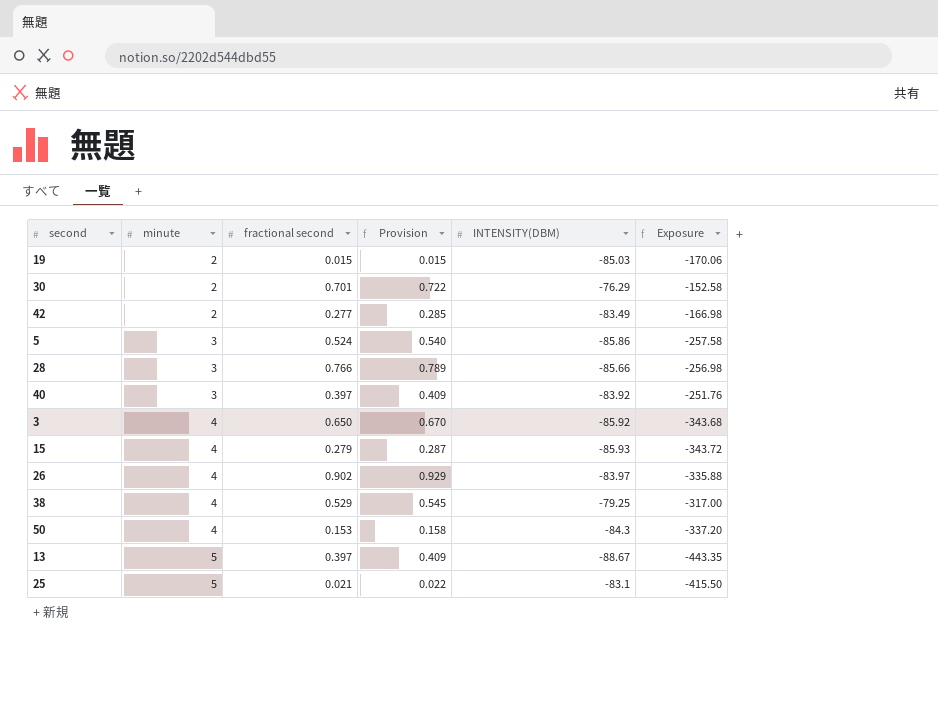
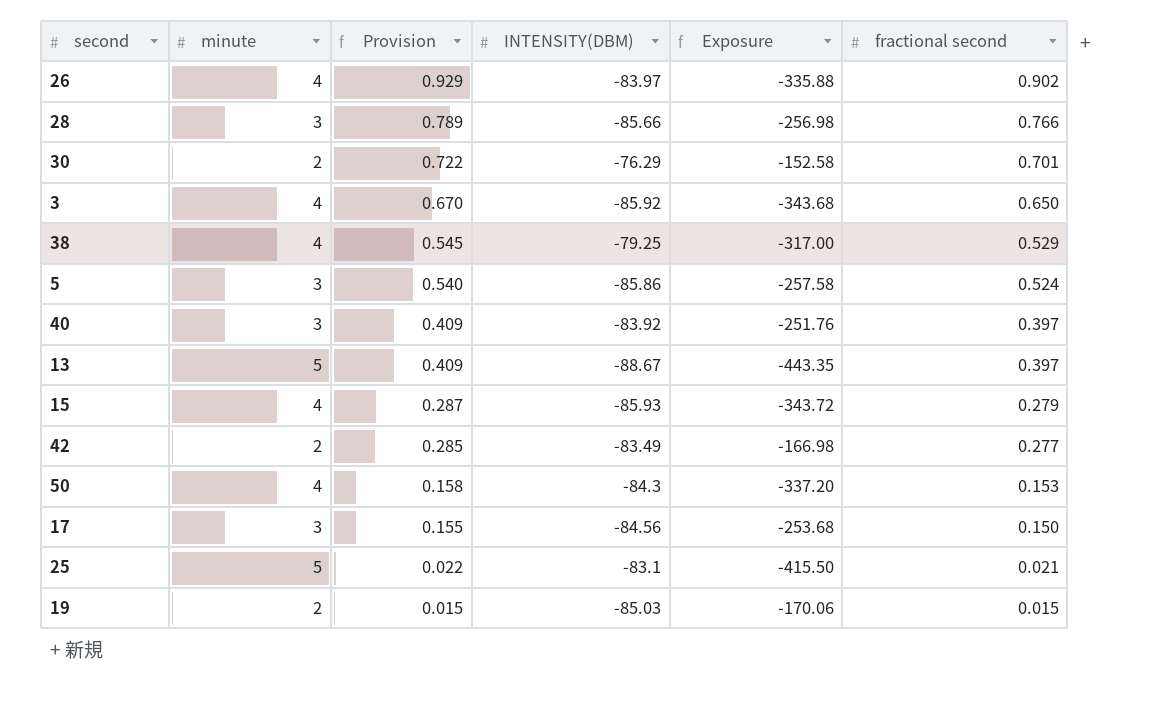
row order: minute ascending -> Provision descending
column fractional second | position: 3 -> 6
row 17: none -> 3 | 0.155 | -84.56 | -253.68 | 0.150

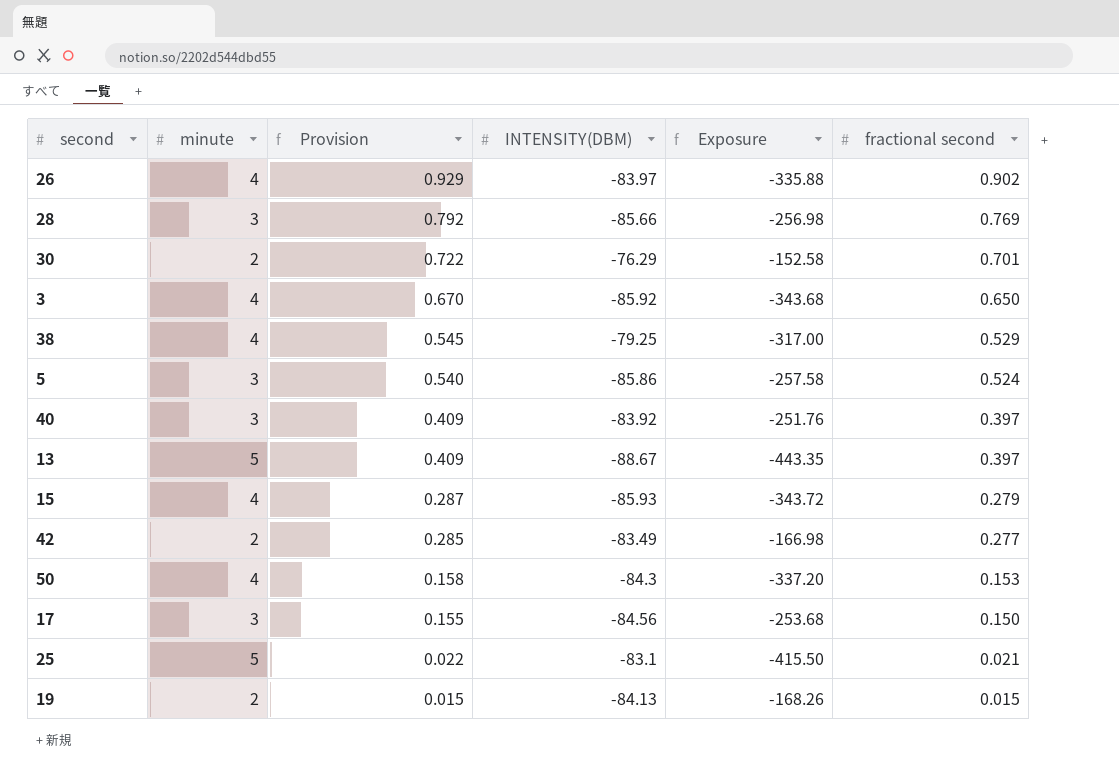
28 | Provision: 0.789 -> 0.792
28 | fractional second: 0.766 -> 0.769
19 | INTENSITY(DBM): -85.03 -> -84.13
19 | Exposure: -170.06 -> -168.26

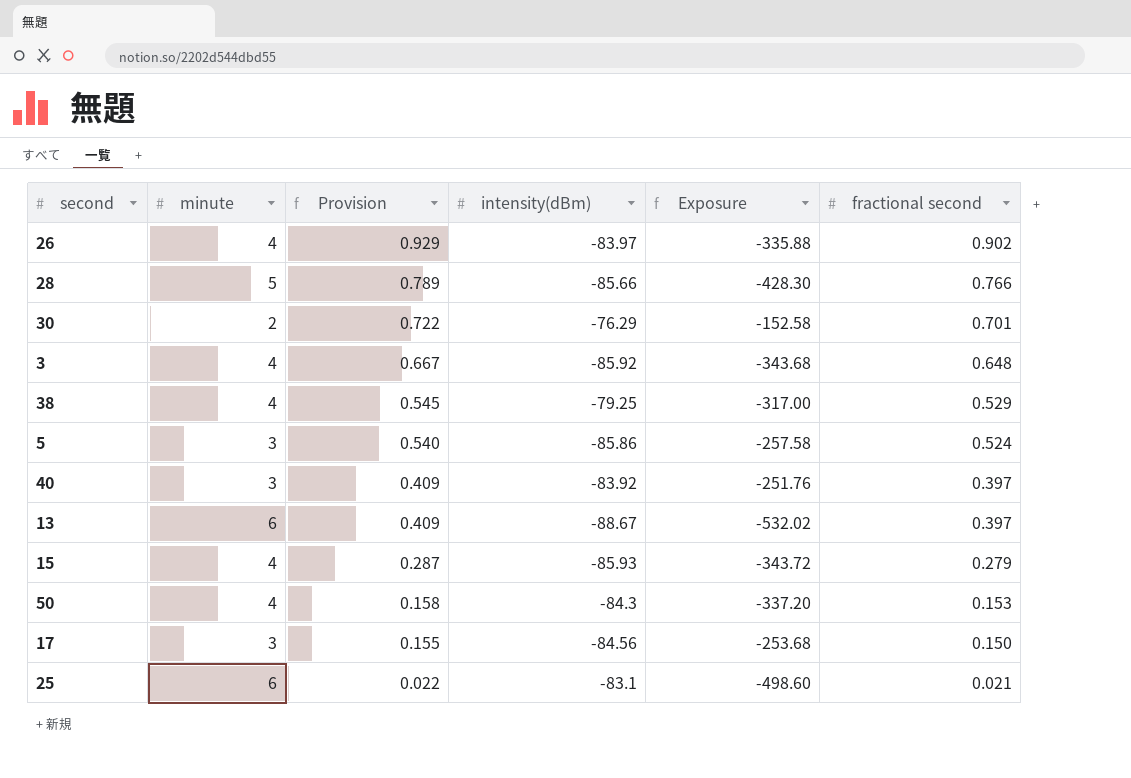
column name: INTENSITY(DBM) -> intensity(dBm)
row 42: 2 | 0.285 | -83.49 | -166.98 | 0.277 -> none
row 19: 2 | 0.015 | -84.13 | -168.26 | 0.015 -> none
28 | minute: 3 -> 5
28 | Provision: 0.792 -> 0.789
28 | Exposure: -256.98 -> -428.30
28 | fractional second: 0.769 -> 0.766
3 | Provision: 0.670 -> 0.667
3 | fractional second: 0.650 -> 0.648
13 | minute: 5 -> 6
13 | Exposure: -443.35 -> -532.02
25 | minute: 5 -> 6
25 | Exposure: -415.50 -> -498.60

